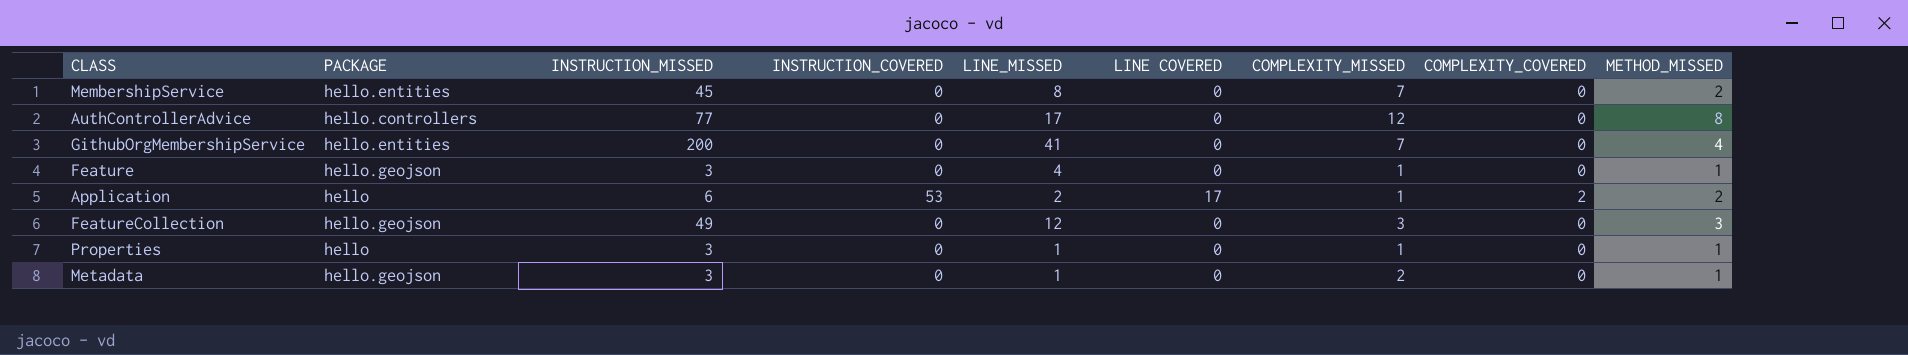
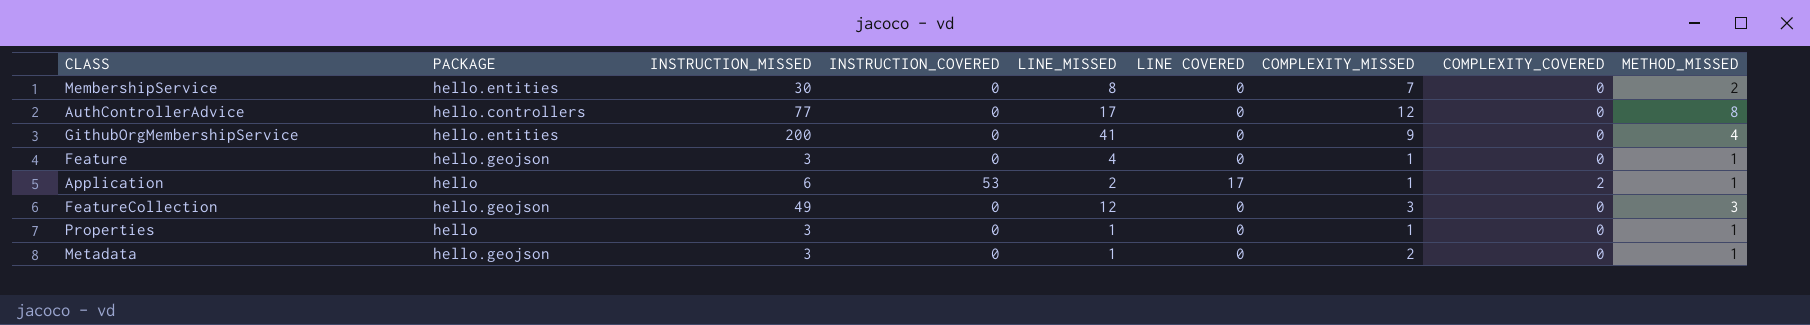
MembershipService | INSTRUCTION_MISSED: 45 -> 30
GithubOrgMembershipService | COMPLEXITY_MISSED: 7 -> 9
Application | METHOD_MISSED: 2 -> 1

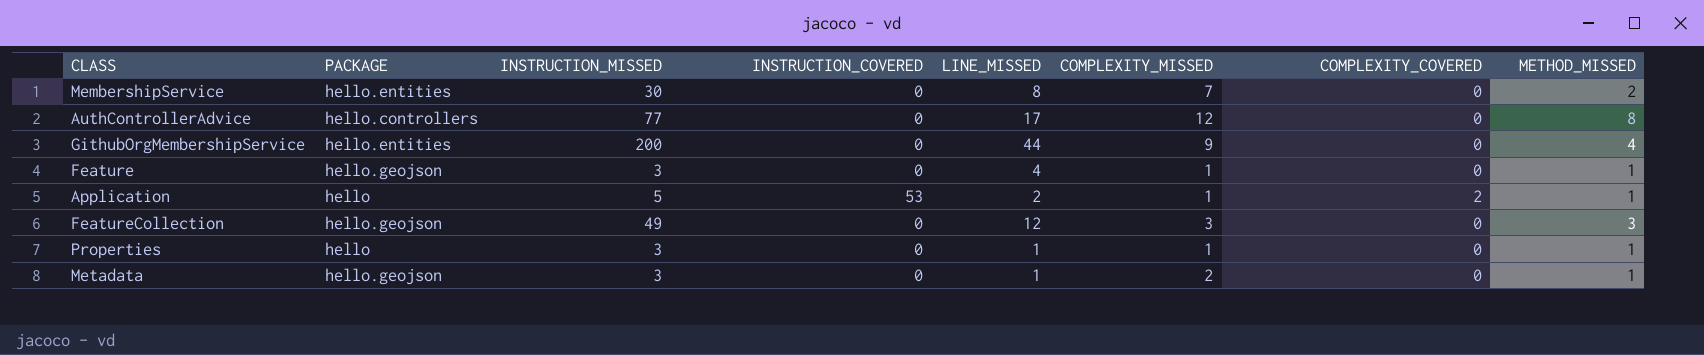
column LINE COVERED | position: 6 -> none
GithubOrgMembershipService | LINE_MISSED: 41 -> 44
Application | INSTRUCTION_MISSED: 6 -> 5

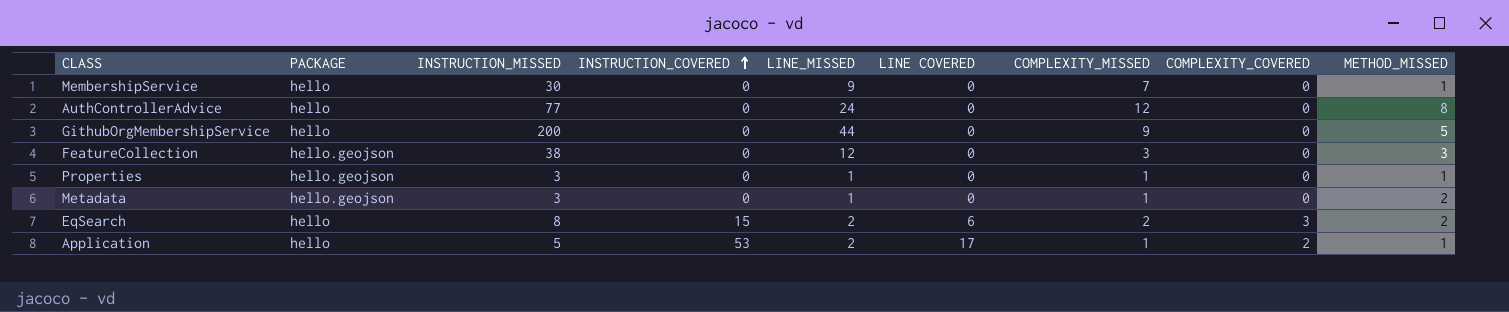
row order: none -> INSTRUCTION_COVERED ascending
column LINE COVERED | position: none -> 6
row Feature: hello.geojson | 3 | 0 | 4 | 1 | 0 | 1 -> none
MembershipService | PACKAGE: hello.entities -> hello
MembershipService | LINE_MISSED: 8 -> 9
MembershipService | METHOD_MISSED: 2 -> 1
AuthControllerAdvice | PACKAGE: hello.controllers -> hello
AuthControllerAdvice | LINE_MISSED: 17 -> 24
GithubOrgMembershipService | PACKAGE: hello.entities -> hello
GithubOrgMembershipService | METHOD_MISSED: 4 -> 5
FeatureCollection | INSTRUCTION_MISSED: 49 -> 38
Properties | PACKAGE: hello -> hello.geojson
Metadata | COMPLEXITY_MISSED: 2 -> 1
Metadata | METHOD_MISSED: 1 -> 2
row EqSearch: none -> hello | 8 | 15 | 2 | 6 | 2 | 3 | 2

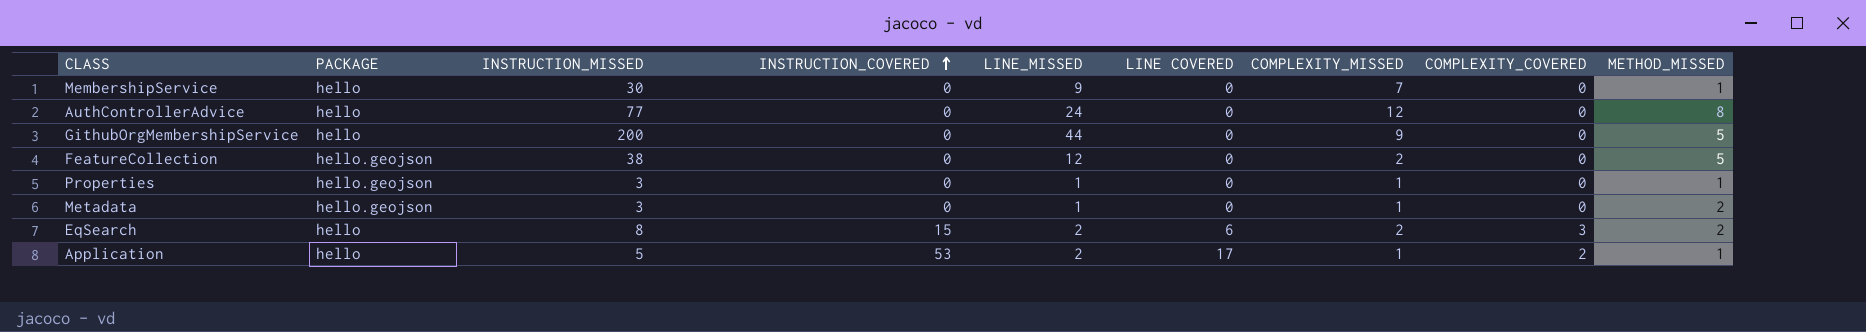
FeatureCollection | COMPLEXITY_MISSED: 3 -> 2
FeatureCollection | METHOD_MISSED: 3 -> 5

